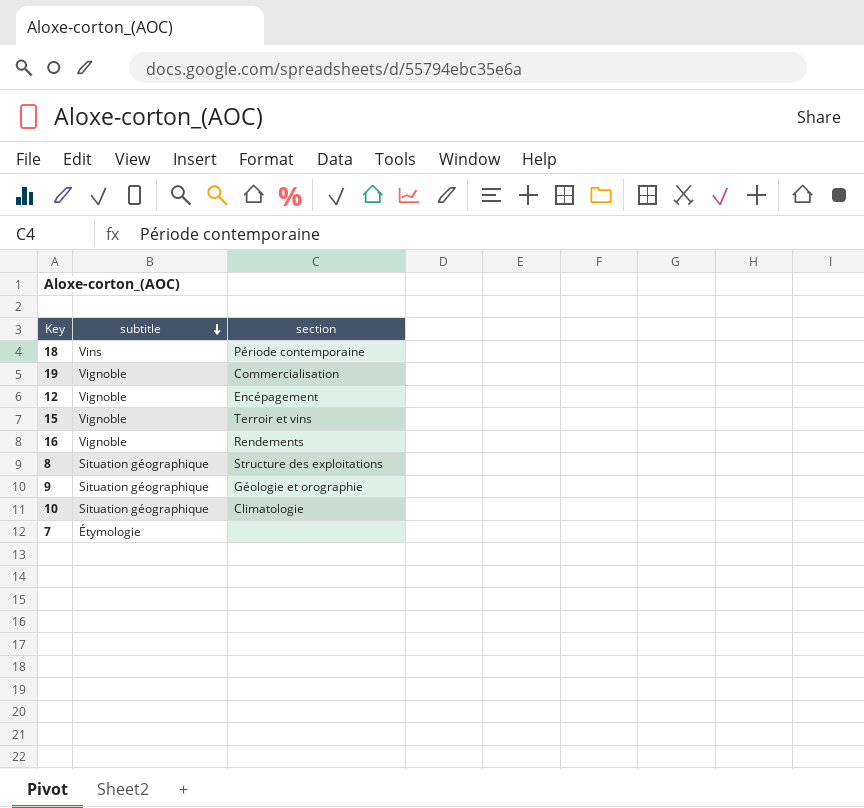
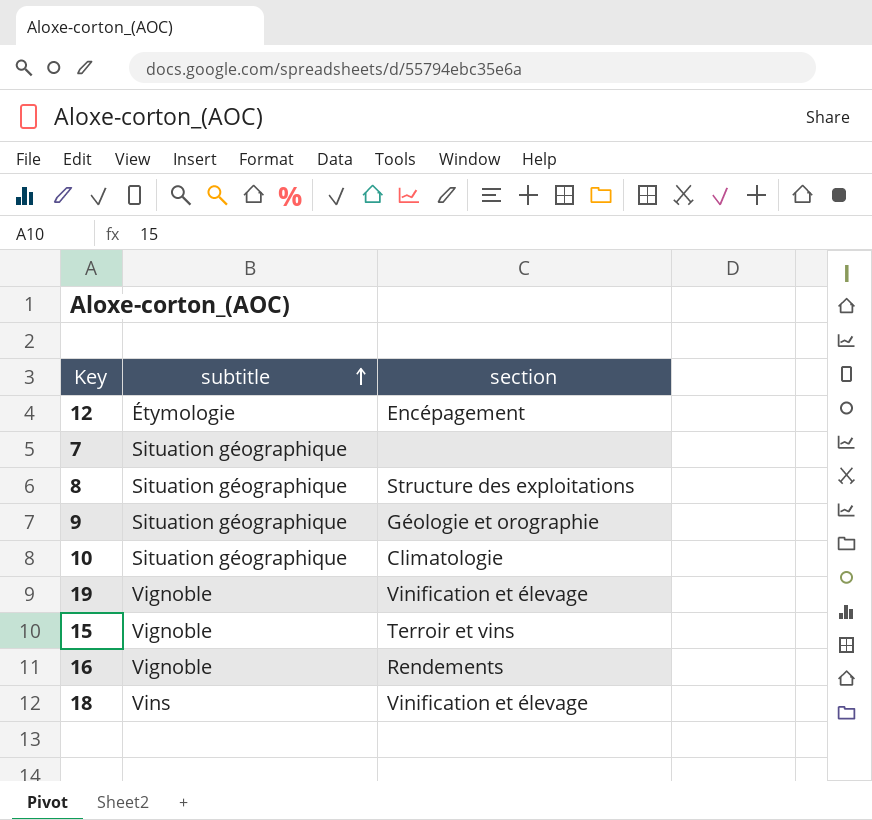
row order: subtitle descending -> subtitle ascending
12 | subtitle: Vignoble -> Étymologie
7 | subtitle: Étymologie -> Situation géographique
19 | section: Commercialisation -> Vinification et élevage
18 | section: Période contemporaine -> Vinification et élevage

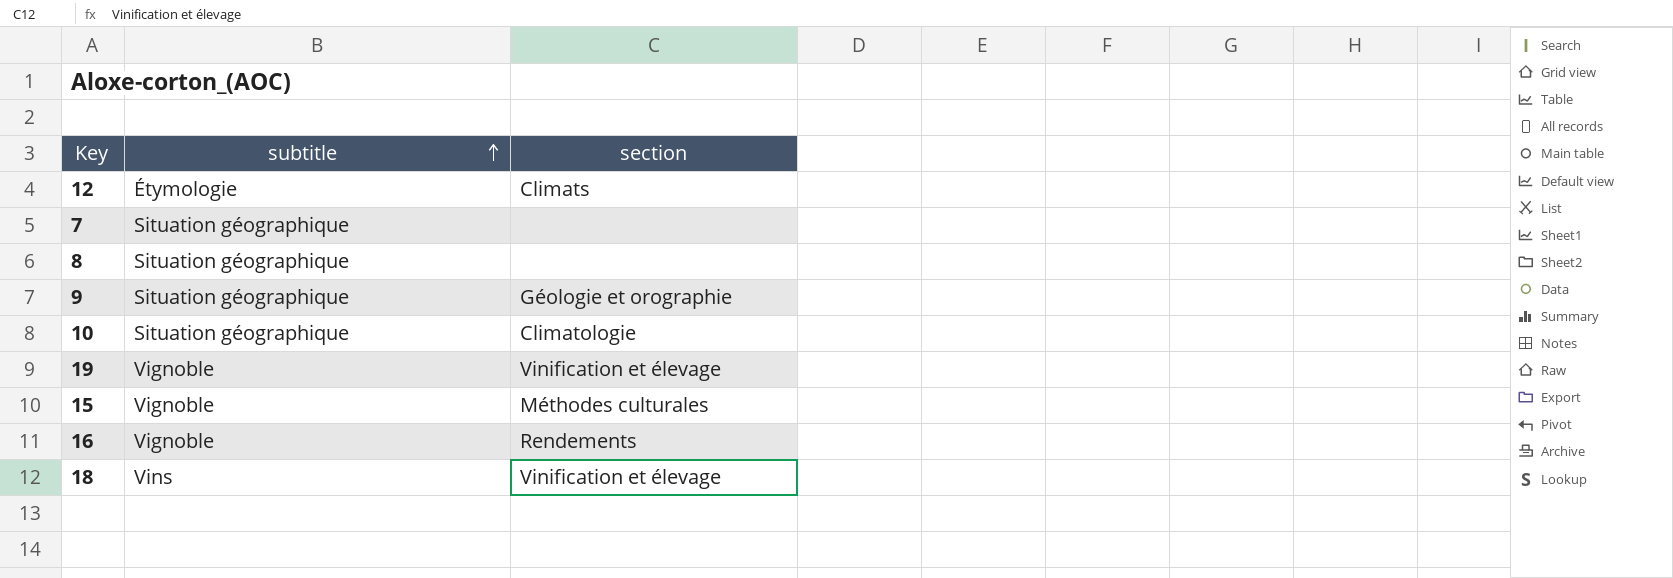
12 | section: Encépagement -> Climats
8 | section: Structure des exploitations -> none
15 | section: Terroir et vins -> Méthodes culturales

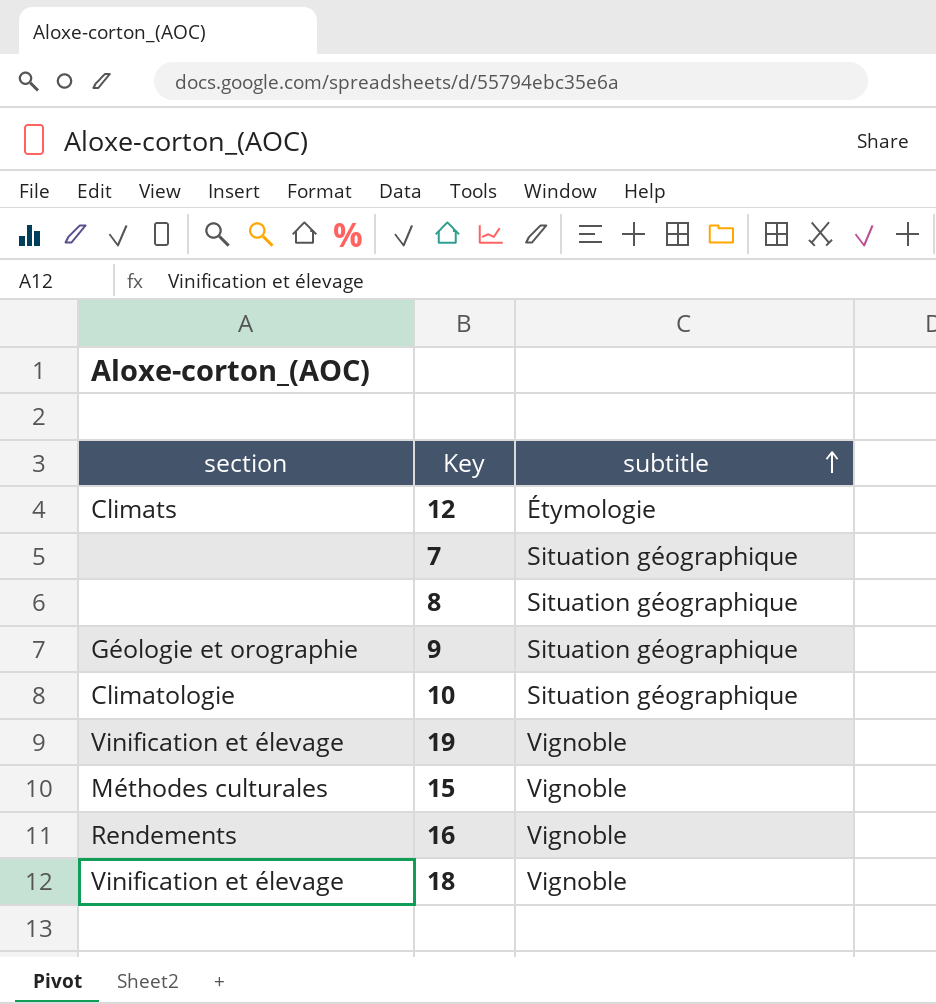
column section | position: 3 -> 1
18 | subtitle: Vins -> Vignoble

